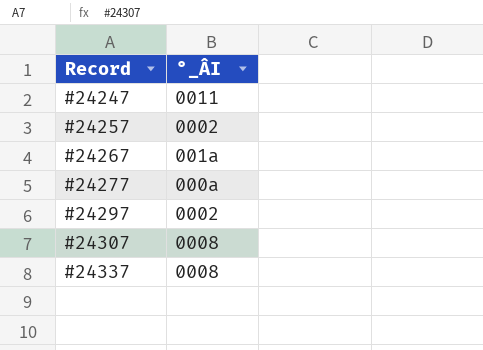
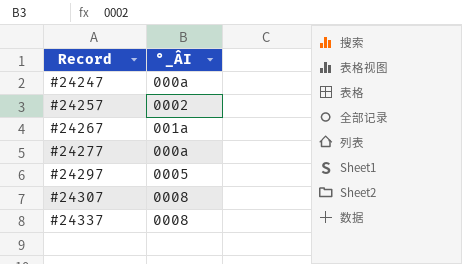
#24247 | °_ÂI: 0011 -> 000a
#24297 | °_ÂI: 0002 -> 0005

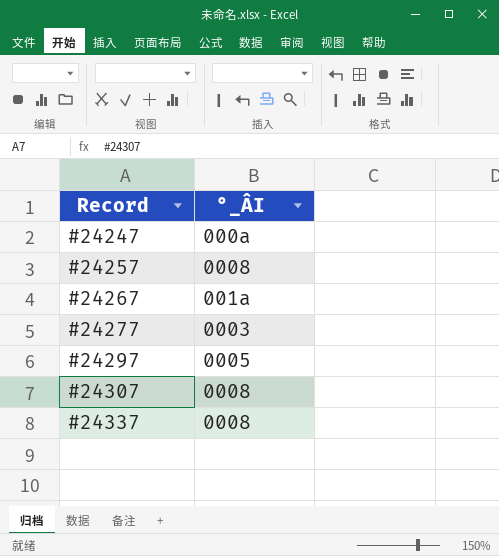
#24257 | °_ÂI: 0002 -> 0008
#24277 | °_ÂI: 000a -> 0003

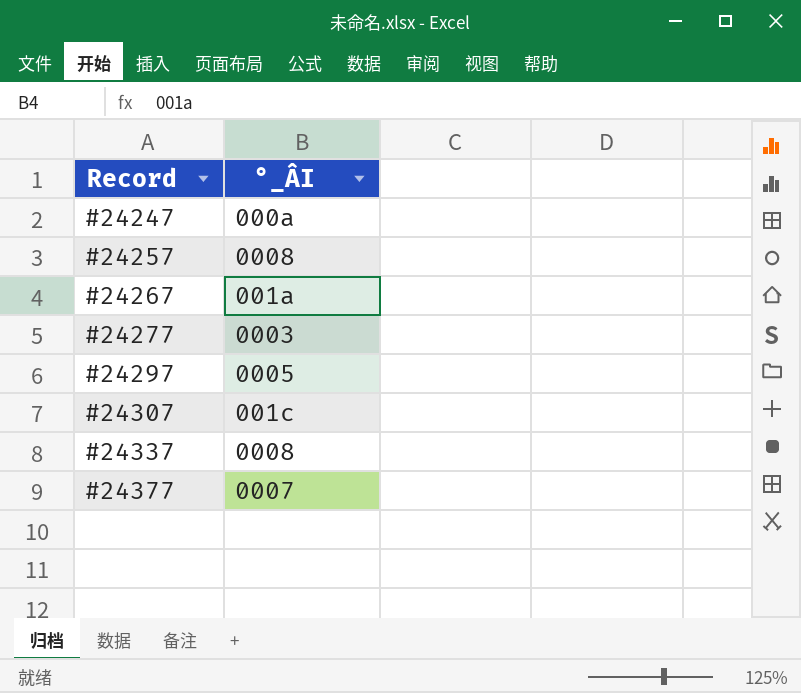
#24307 | °_ÂI: 0008 -> 001c
row #24377: none -> 0007

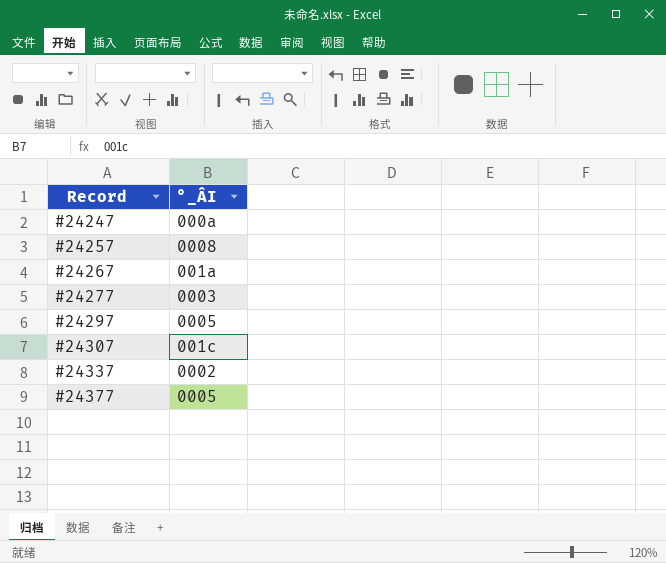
#24337 | °_ÂI: 0008 -> 0002
#24377 | °_ÂI: 0007 -> 0005

